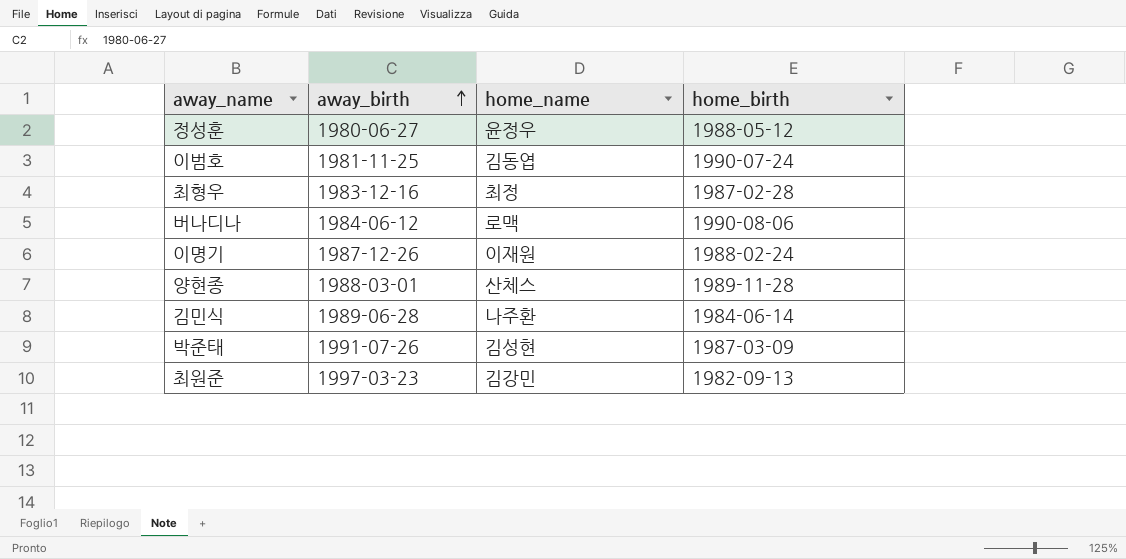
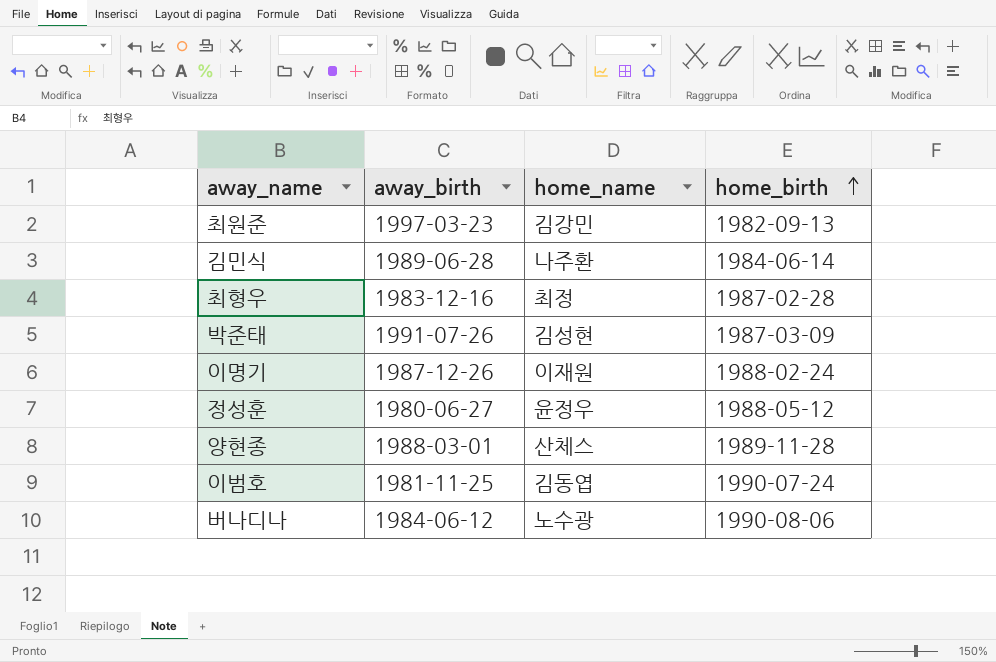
row order: away_birth ascending -> home_birth ascending
버나디나 | home_name: 로맥 -> 노수광

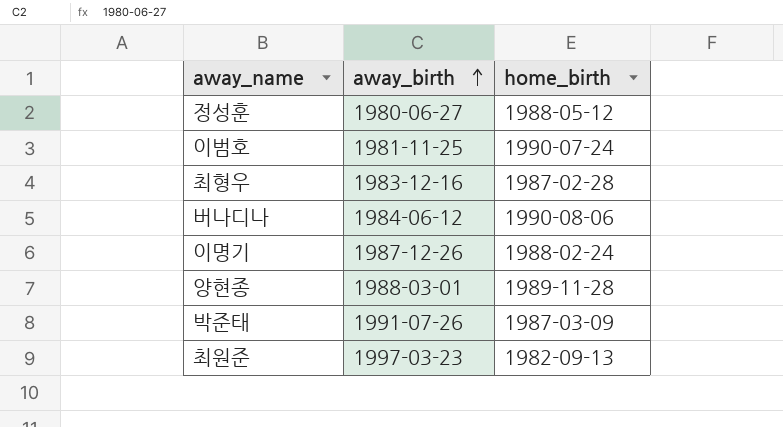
row order: home_birth ascending -> away_birth ascending
column home_name | position: 3 -> none
row 김민식: 1989-06-28 | 나주환 | 1984-06-14 -> none

